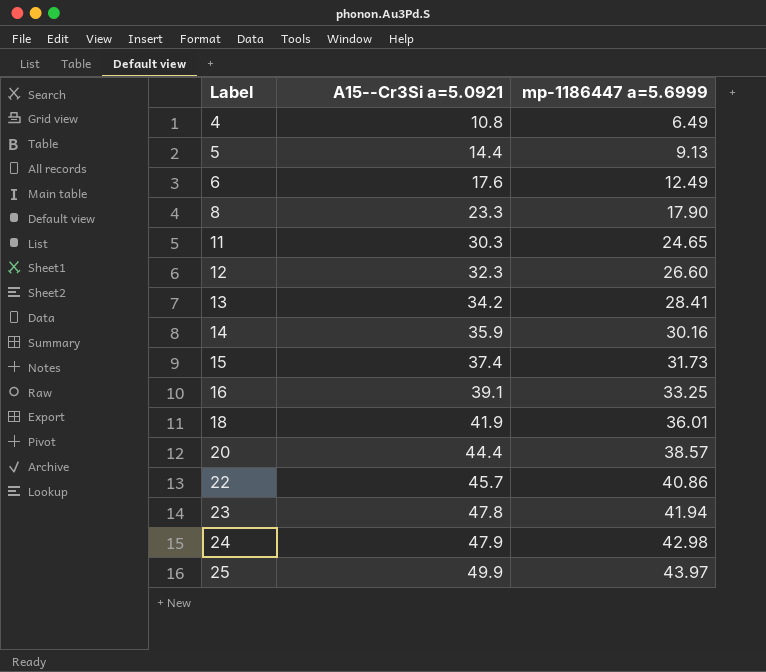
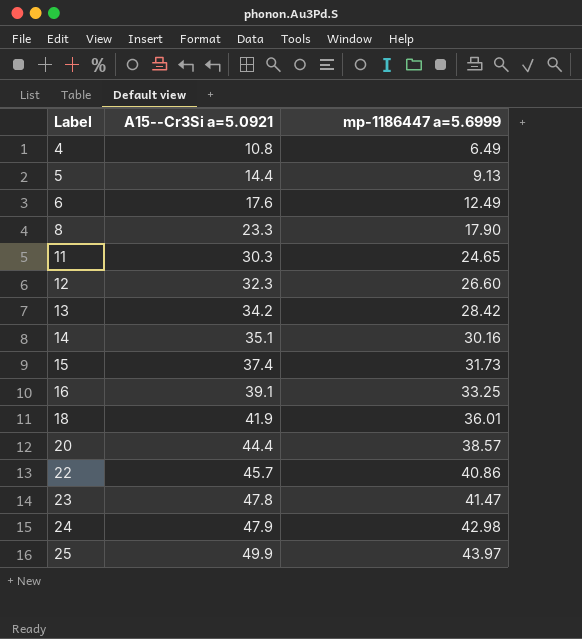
13 | mp-1186447 a=5.6999: 28.41 -> 28.42
14 | A15--Cr3Si a=5.0921: 35.9 -> 35.1
23 | mp-1186447 a=5.6999: 41.94 -> 41.47

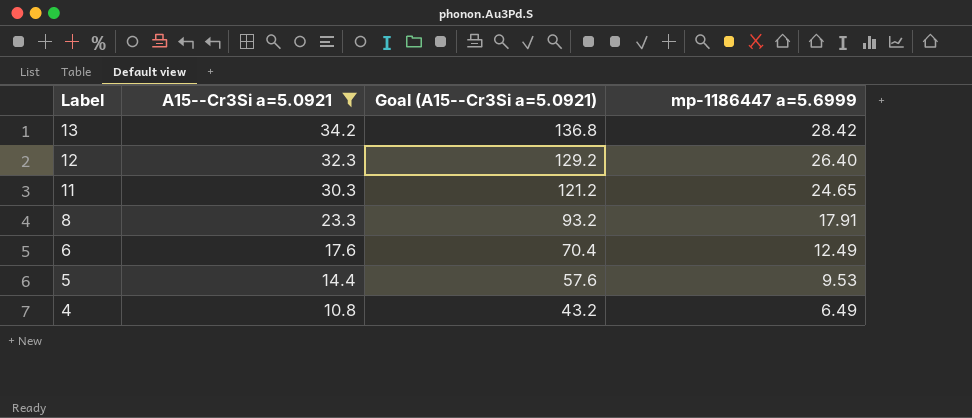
filter: none -> A15--Cr3Si a=5.0921 <= 34.2
row order: Label ascending -> Label descending
column Goal (A15--Cr3Si a=5.0921) | formula: none -> [A15--Cr3Si a=5.0921] * 4
12 | mp-1186447 a=5.6999: 26.60 -> 26.40
8 | mp-1186447 a=5.6999: 17.90 -> 17.91
5 | mp-1186447 a=5.6999: 9.13 -> 9.53

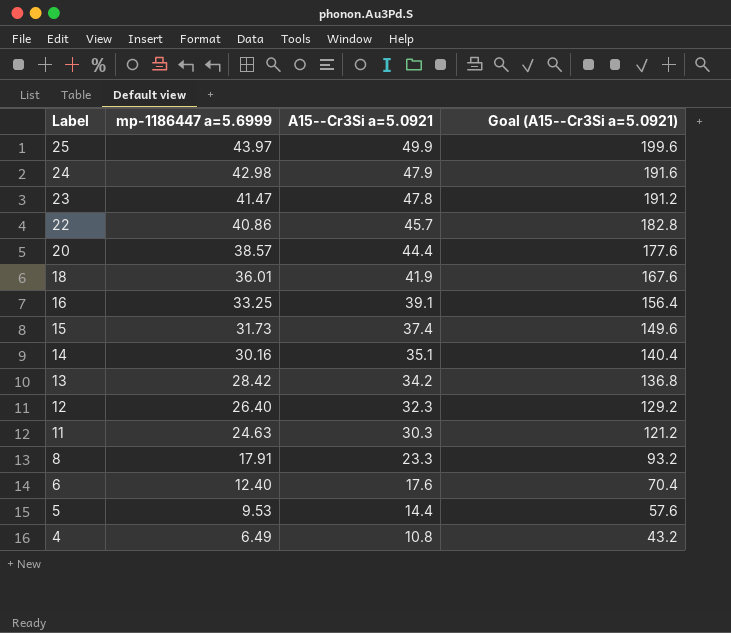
filter: A15--Cr3Si a=5.0921 <= 34.2 -> none
column mp-1186447 a=5.6999 | position: 4 -> 2
11 | mp-1186447 a=5.6999: 24.65 -> 24.63
6 | mp-1186447 a=5.6999: 12.49 -> 12.40

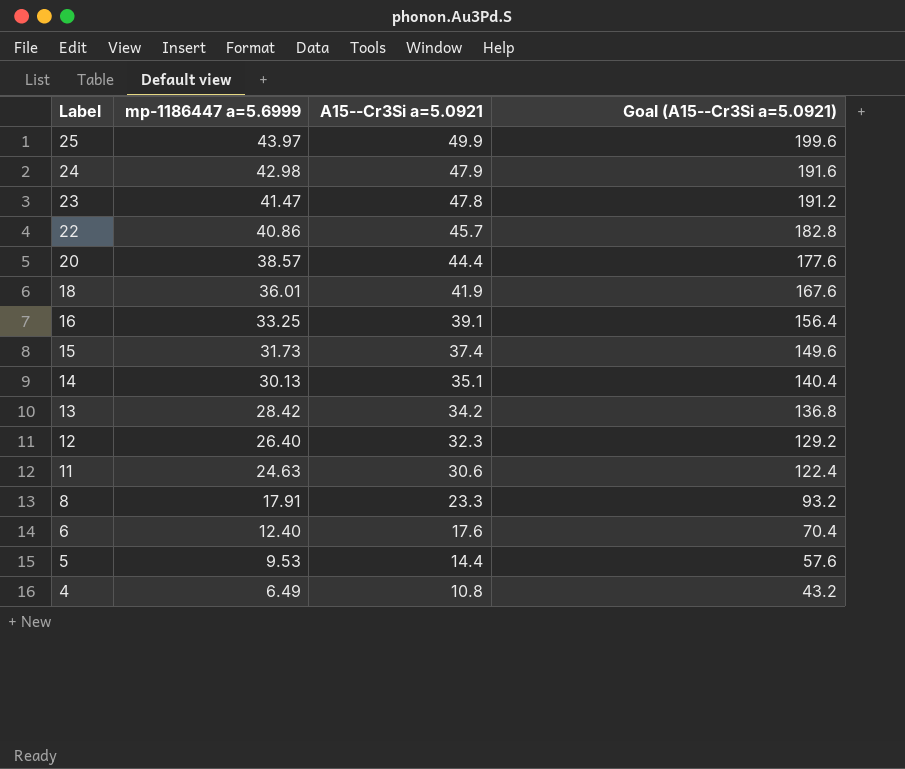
14 | mp-1186447 a=5.6999: 30.16 -> 30.13
11 | A15--Cr3Si a=5.0921: 30.3 -> 30.6
11 | Goal (A15--Cr3Si a=5.0921): 121.2 -> 122.4

